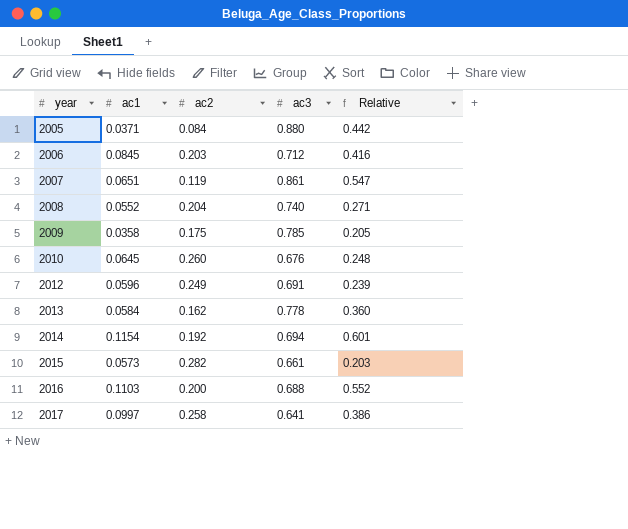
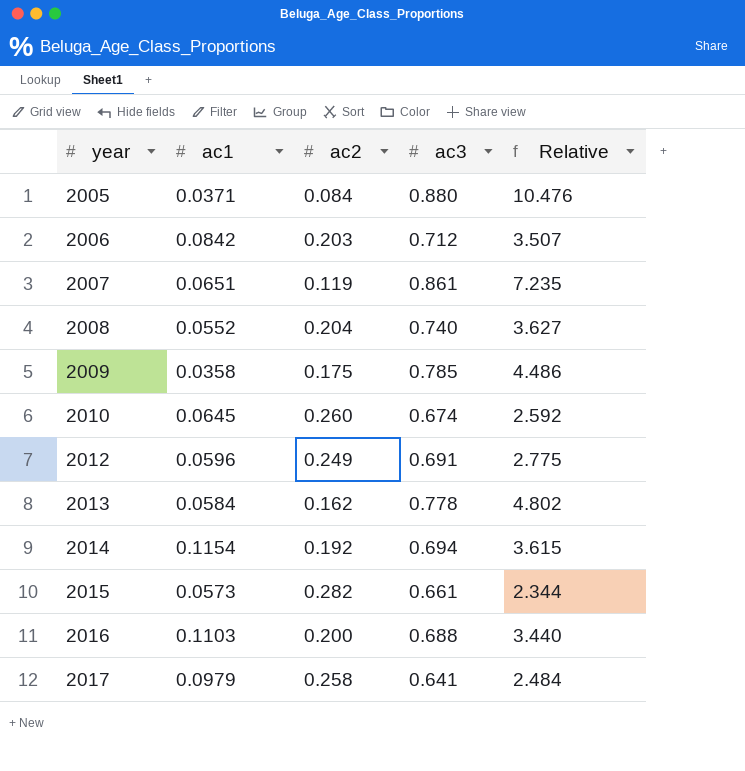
column Relative | formula: [ac1] / [ac2] -> [ac3] / [ac2]
2006 | ac1: 0.0845 -> 0.0842
2010 | ac3: 0.676 -> 0.674
2017 | ac1: 0.0997 -> 0.0979

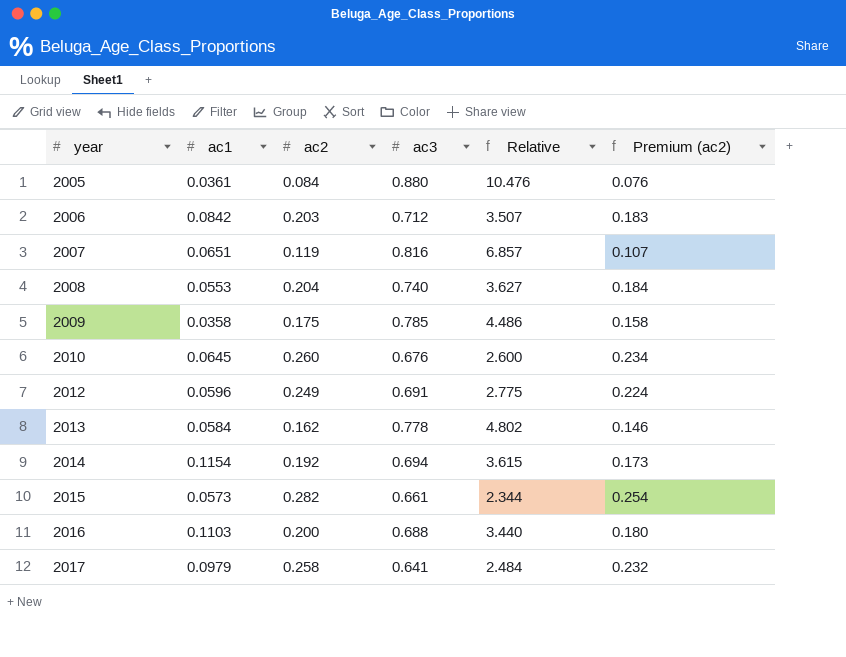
column Premium (ac2) | formula: none -> [ac2] * 0.9
2005 | ac1: 0.0371 -> 0.0361
2007 | ac3: 0.861 -> 0.816
2007 | Relative: 7.235 -> 6.857
2008 | ac1: 0.0552 -> 0.0553
2010 | ac3: 0.674 -> 0.676
2010 | Relative: 2.592 -> 2.600

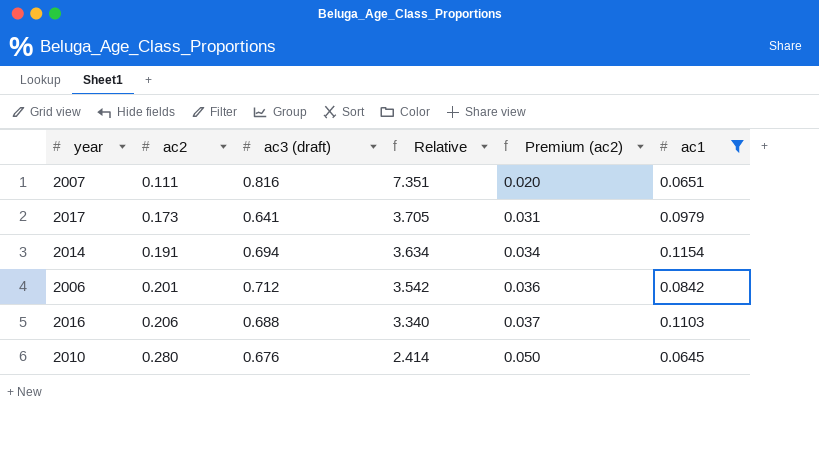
filter: none -> ac1 >= 0.0645
row order: year ascending -> ac2 ascending
column name: ac3 -> ac3 (draft)
column Premium (ac2) | formula: [ac2] * 0.9 -> [ac2] * 0.18
column ac1 | position: 2 -> 6
2007 | ac2: 0.119 -> 0.111
2007 | Relative: 6.857 -> 7.351
2017 | ac2: 0.258 -> 0.173
2017 | Relative: 2.484 -> 3.705
2014 | ac2: 0.192 -> 0.191
2014 | Relative: 3.615 -> 3.634
2006 | ac2: 0.203 -> 0.201
2006 | Relative: 3.507 -> 3.542
2016 | ac2: 0.200 -> 0.206
2016 | Relative: 3.440 -> 3.340
2010 | ac2: 0.260 -> 0.280
2010 | Relative: 2.600 -> 2.414

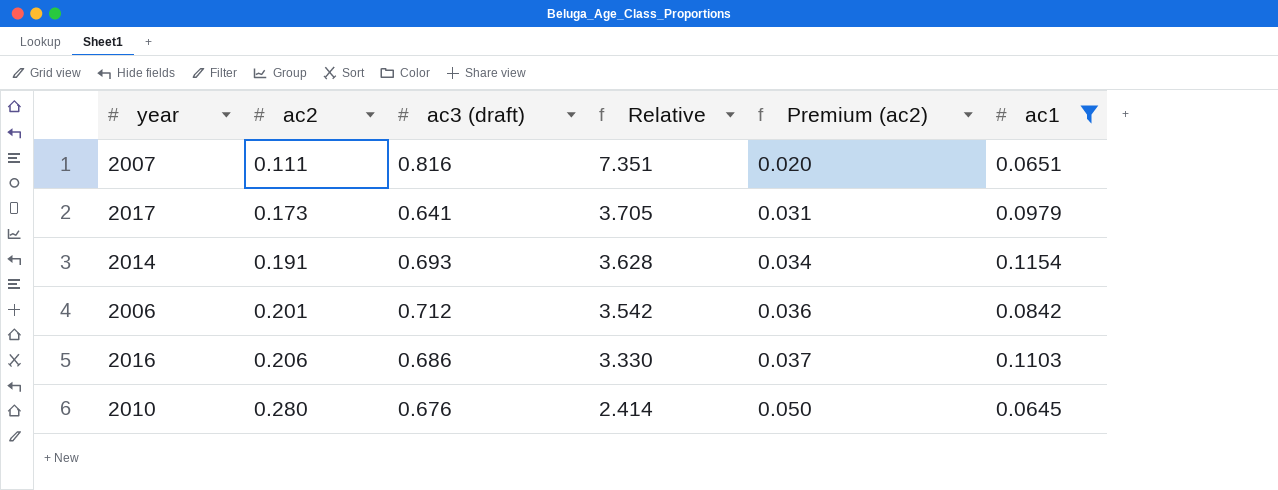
2014 | ac3 (draft): 0.694 -> 0.693
2014 | Relative: 3.634 -> 3.628
2016 | ac3 (draft): 0.688 -> 0.686
2016 | Relative: 3.340 -> 3.330

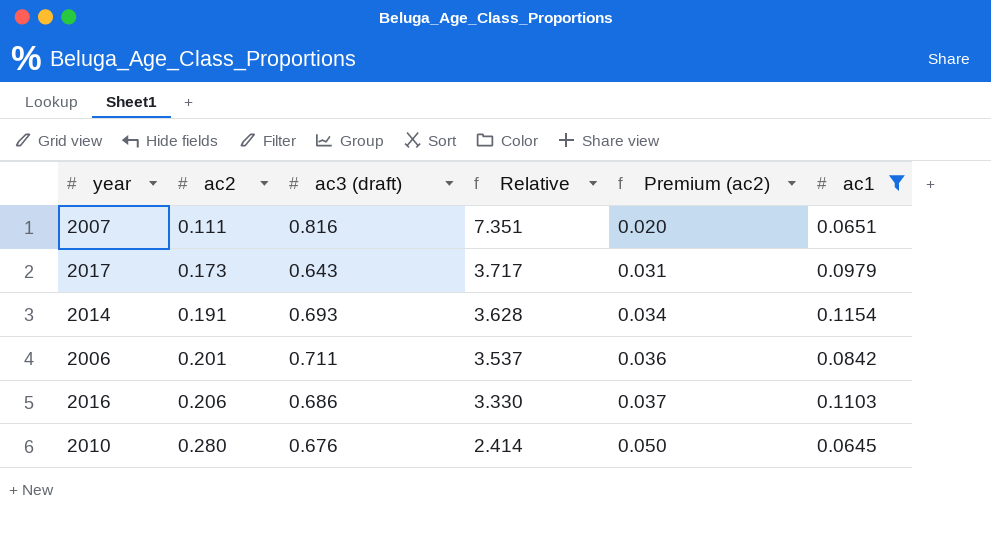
2017 | ac3 (draft): 0.641 -> 0.643
2017 | Relative: 3.705 -> 3.717
2006 | ac3 (draft): 0.712 -> 0.711
2006 | Relative: 3.542 -> 3.537

